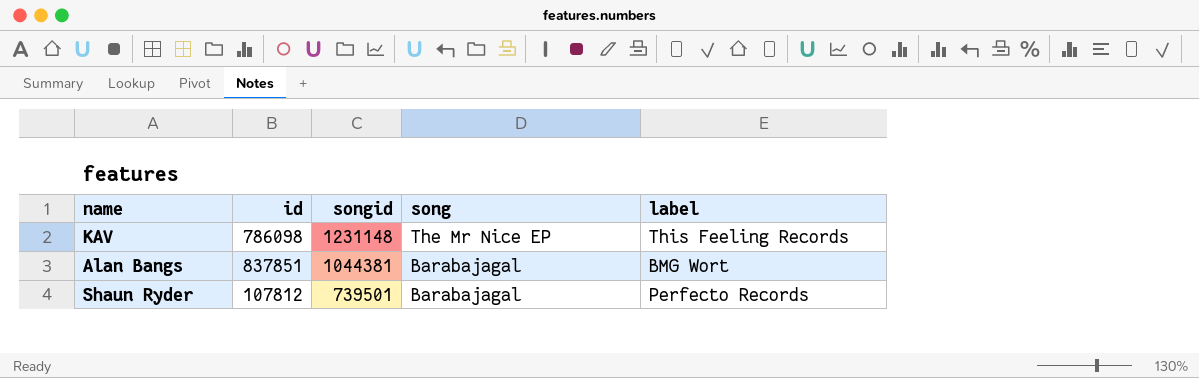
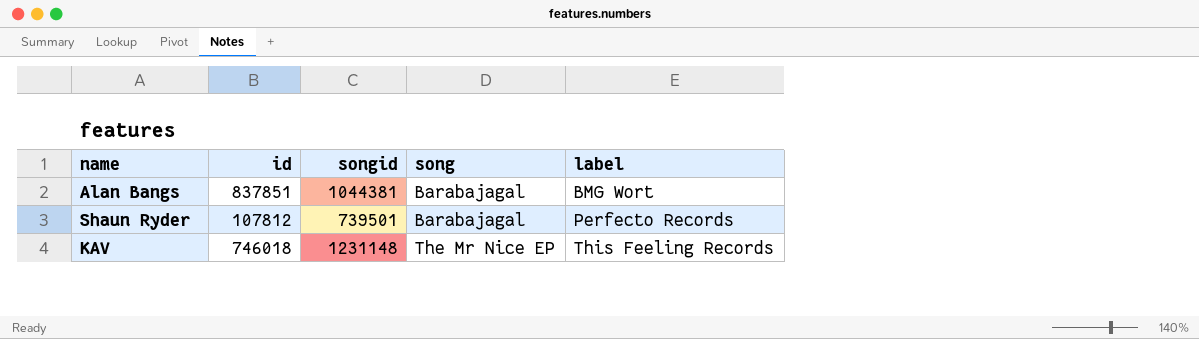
row order: songid descending -> song ascending
KAV | id: 786098 -> 746018

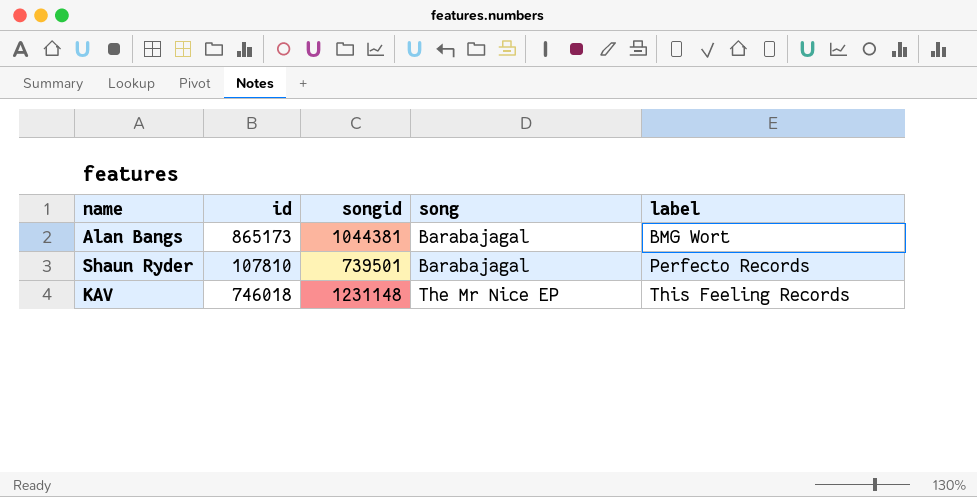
Alan Bangs | id: 837851 -> 865173
Shaun Ryder | id: 107812 -> 107810

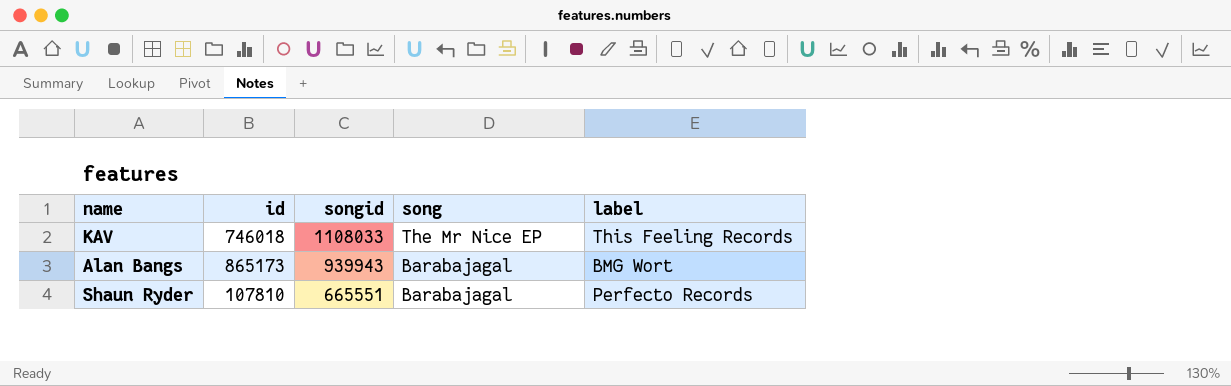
row order: song ascending -> songid descending
KAV | songid: 1231148 -> 1108033
Alan Bangs | songid: 1044381 -> 939943
Shaun Ryder | songid: 739501 -> 665551

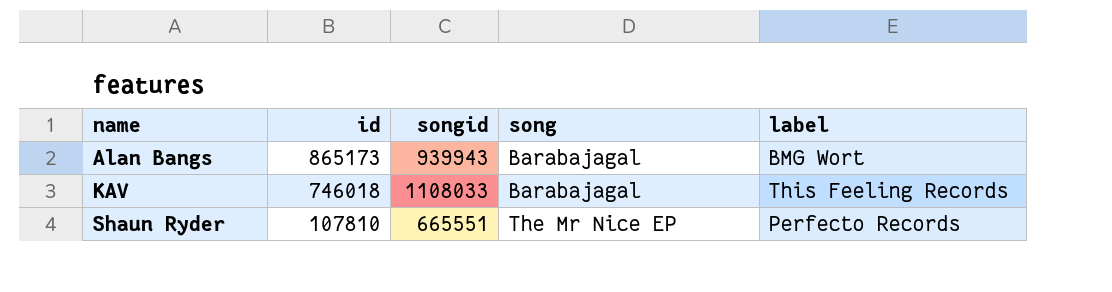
row order: songid descending -> name ascending
KAV | song: The Mr Nice EP -> Barabajagal
Shaun Ryder | song: Barabajagal -> The Mr Nice EP

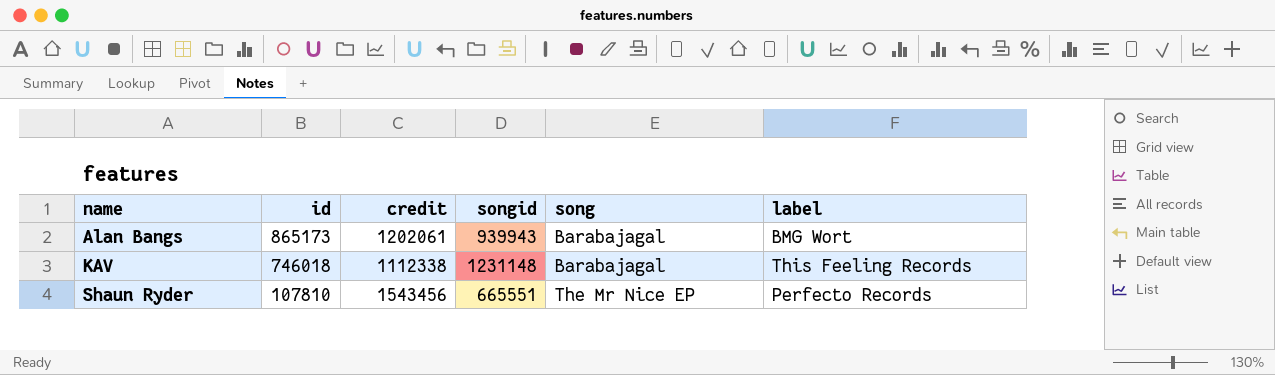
column credit | position: none -> 3
KAV | songid: 1108033 -> 1231148

